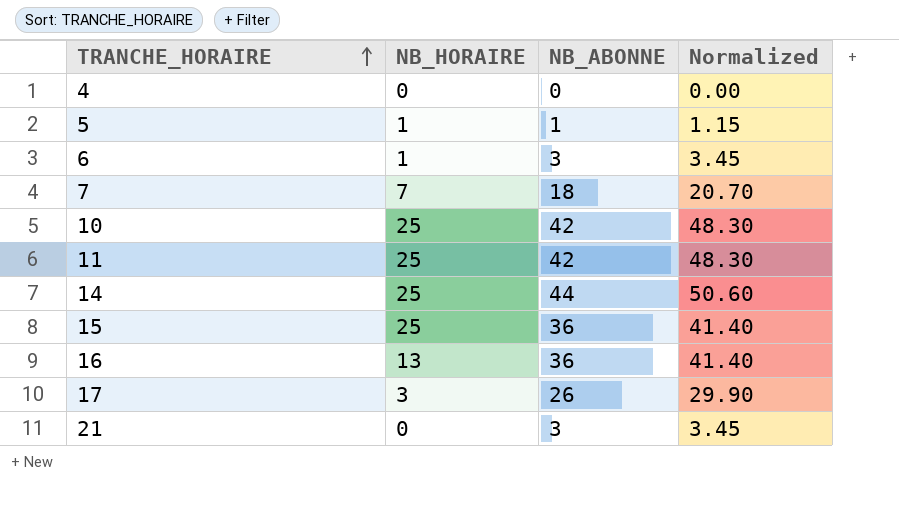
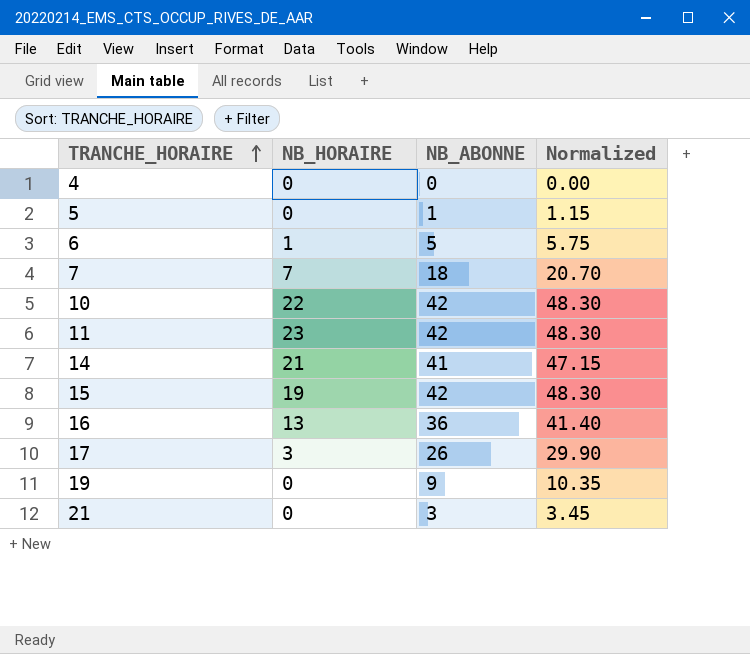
5 | NB_HORAIRE: 1 -> 0
6 | NB_ABONNE: 3 -> 5
6 | Normalized: 3.45 -> 5.75
10 | NB_HORAIRE: 25 -> 22
11 | NB_HORAIRE: 25 -> 23
14 | NB_HORAIRE: 25 -> 21
14 | NB_ABONNE: 44 -> 41
14 | Normalized: 50.60 -> 47.15
15 | NB_HORAIRE: 25 -> 19
15 | NB_ABONNE: 36 -> 42
15 | Normalized: 41.40 -> 48.30
row 19: none -> 0 | 9 | 10.35

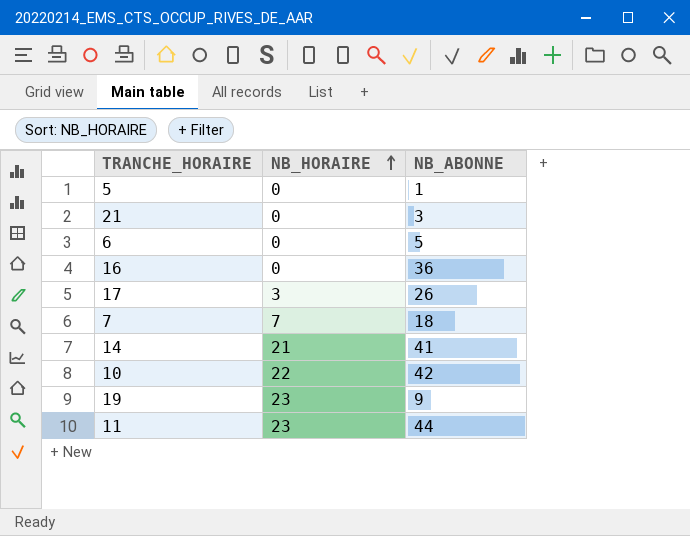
row order: TRANCHE_HORAIRE ascending -> NB_HORAIRE ascending
column Normalized | formula: [NB_ABONNE] * 1.15 -> none
row 4: 0 | 0 | 0.00 -> none
row 15: 19 | 42 | 48.30 -> none
6 | NB_HORAIRE: 1 -> 0
16 | NB_HORAIRE: 13 -> 0
19 | NB_HORAIRE: 0 -> 23
11 | NB_ABONNE: 42 -> 44

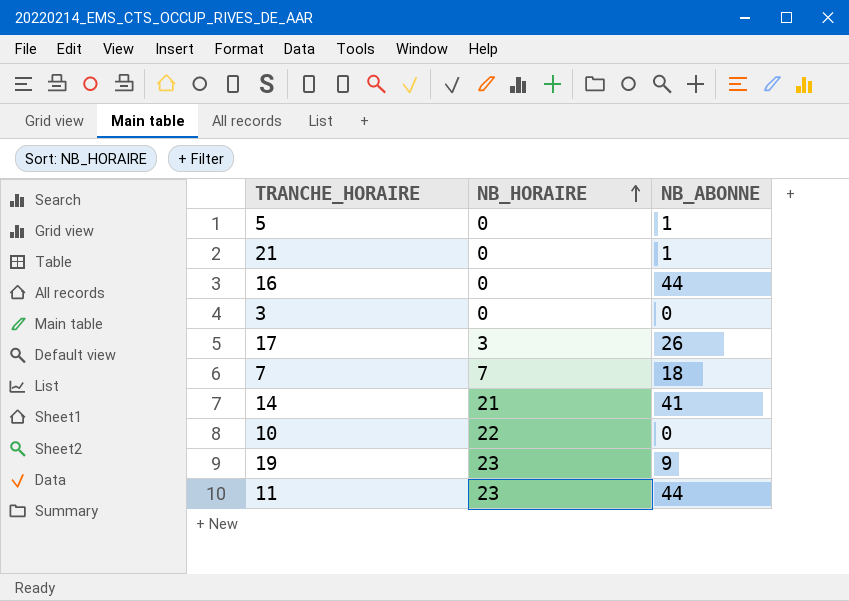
row 6: 0 | 5 -> none
21 | NB_ABONNE: 3 -> 1
16 | NB_ABONNE: 36 -> 44
row 3: none -> 0 | 0
10 | NB_ABONNE: 42 -> 0

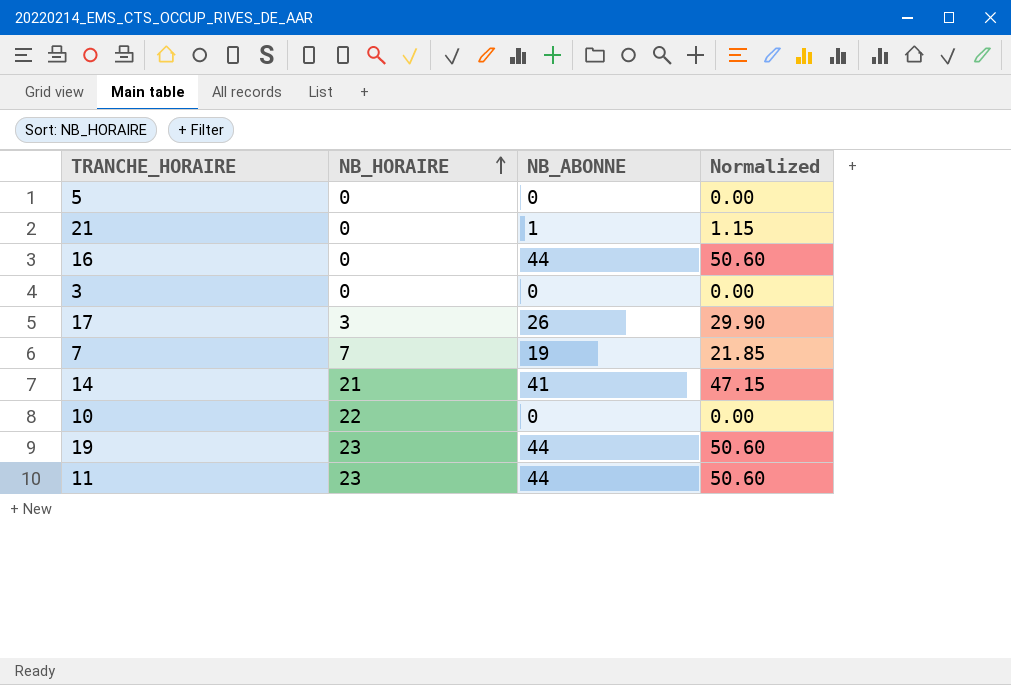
column Normalized | formula: none -> [NB_ABONNE] * 1.15
5 | NB_ABONNE: 1 -> 0
7 | NB_ABONNE: 18 -> 19
19 | NB_ABONNE: 9 -> 44

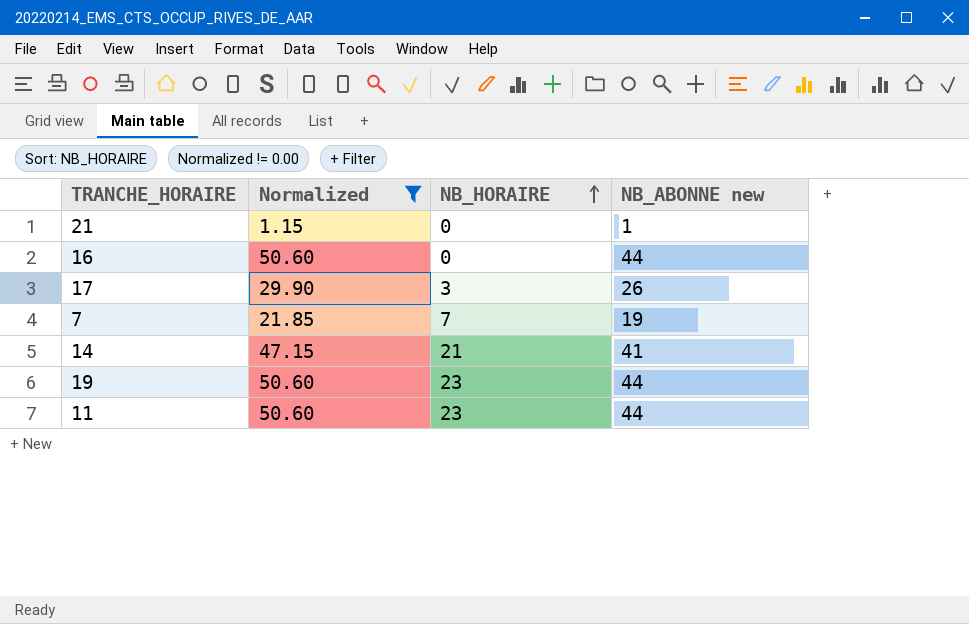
filter: none -> Normalized != 0.00
column Normalized | position: 4 -> 2
column name: NB_ABONNE -> NB_ABONNE new

